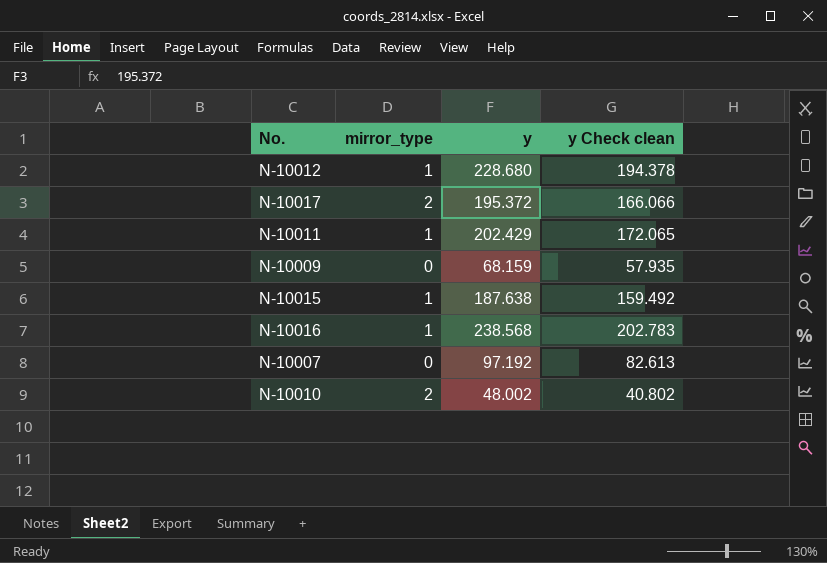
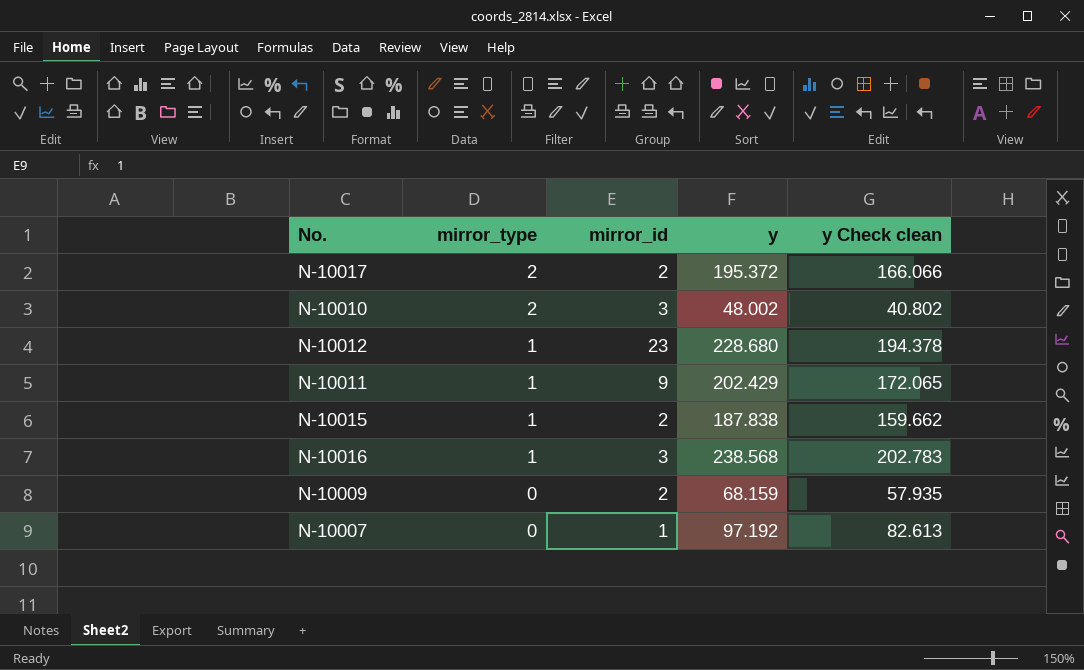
row order: none -> mirror_type descending
column mirror_id | position: none -> 3
N-10015 | y: 187.638 -> 187.838
N-10015 | y Check clean: 159.492 -> 159.662

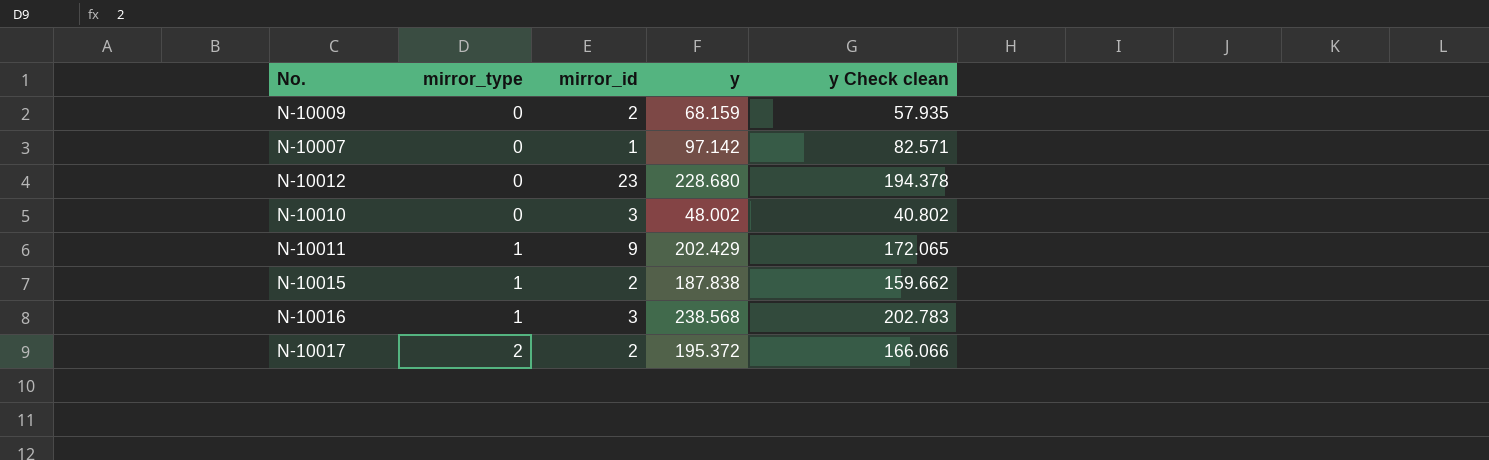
row order: mirror_type descending -> mirror_type ascending
N-10007 | y: 97.192 -> 97.142
N-10007 | y Check clean: 82.613 -> 82.571
N-10012 | mirror_type: 1 -> 0
N-10010 | mirror_type: 2 -> 0

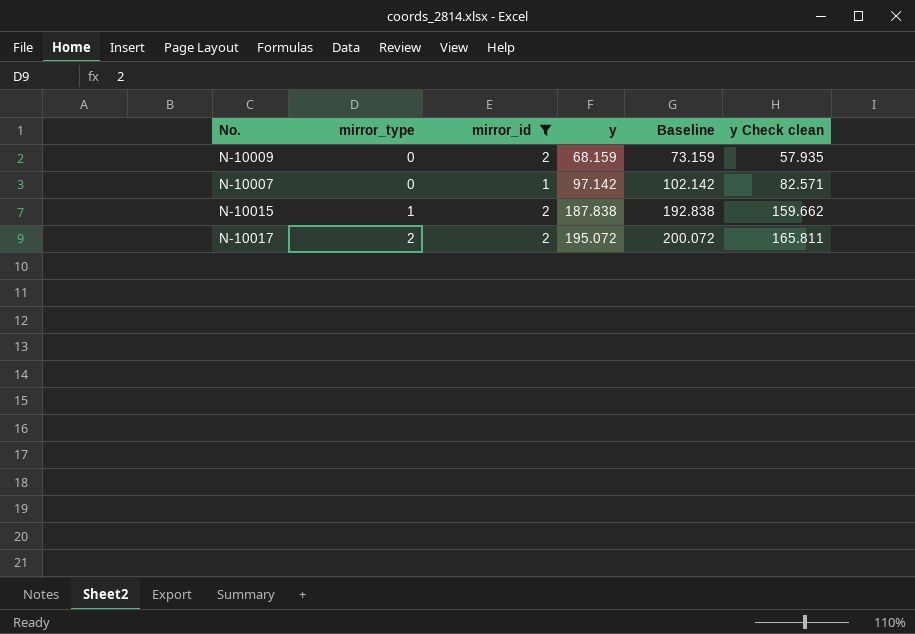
filter: none -> mirror_id <= 2
column Baseline | formula: none -> [y] + 5
N-10017 | y: 195.372 -> 195.072
N-10017 | y Check clean: 166.066 -> 165.811

